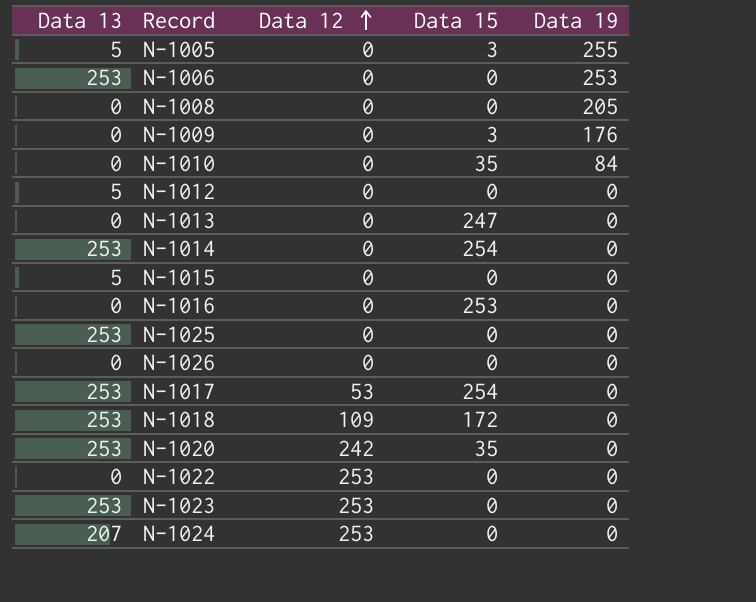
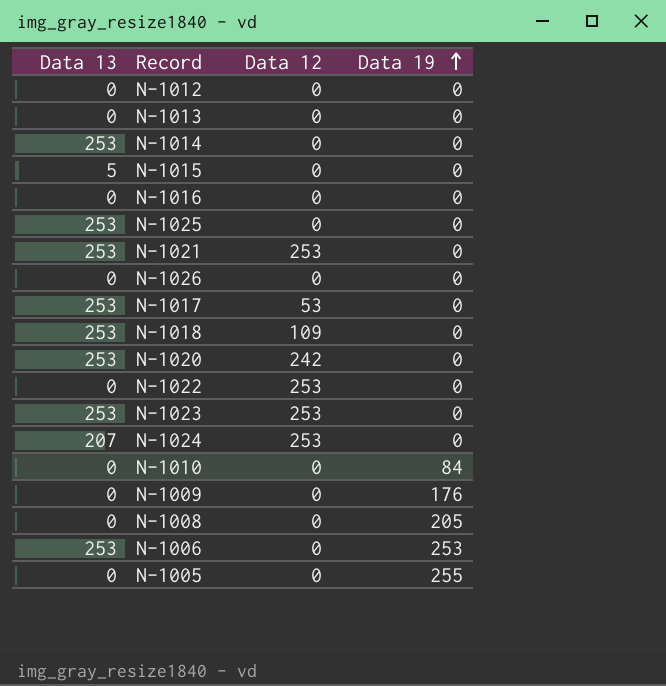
row order: Data 12 ascending -> Data 19 ascending
column Data 15 | position: 4 -> none
N-1012 | Data 13: 5 -> 0
row N-1021: none -> 253 | 253 | 0
N-1005 | Data 13: 5 -> 0

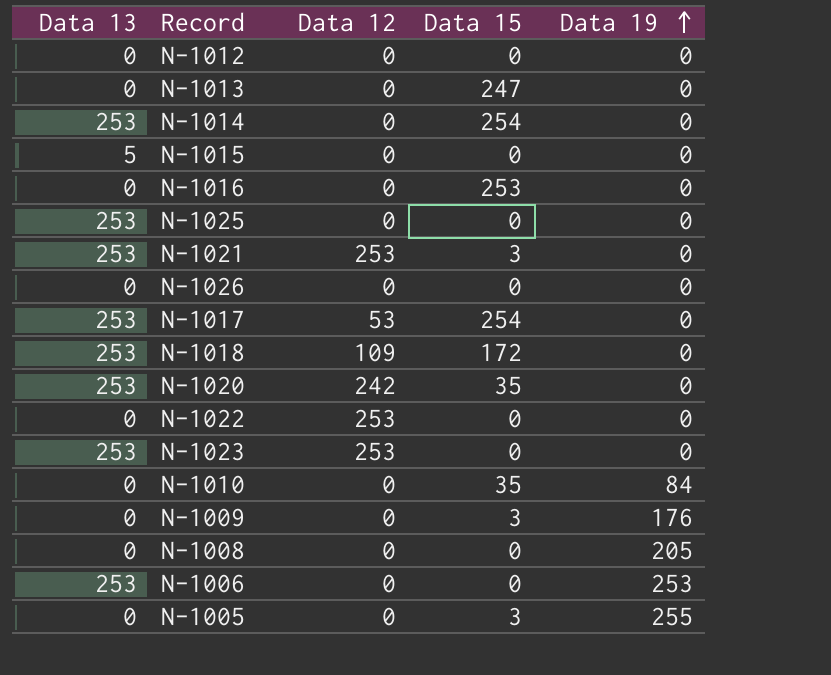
column Data 15 | position: none -> 4
row N-1024: 207 | 253 | 0 -> none

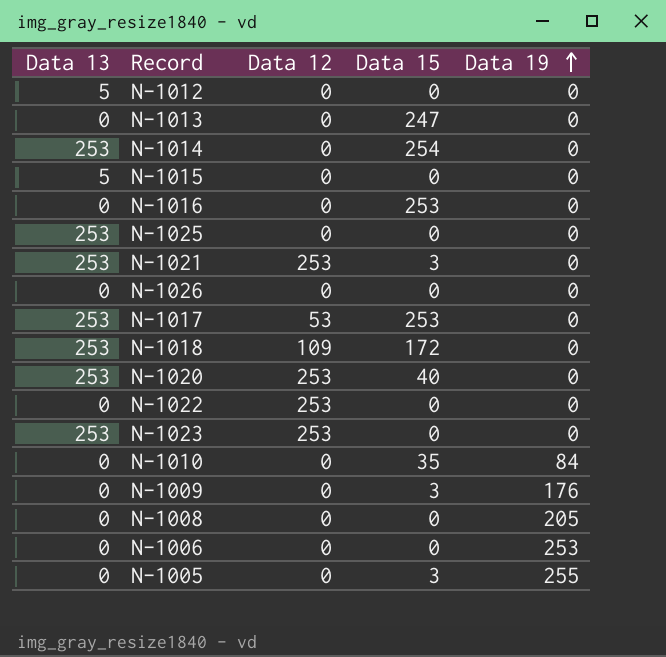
N-1012 | Data 13: 0 -> 5
N-1017 | Data 15: 254 -> 253
N-1020 | Data 12: 242 -> 253
N-1020 | Data 15: 35 -> 40
N-1006 | Data 13: 253 -> 0

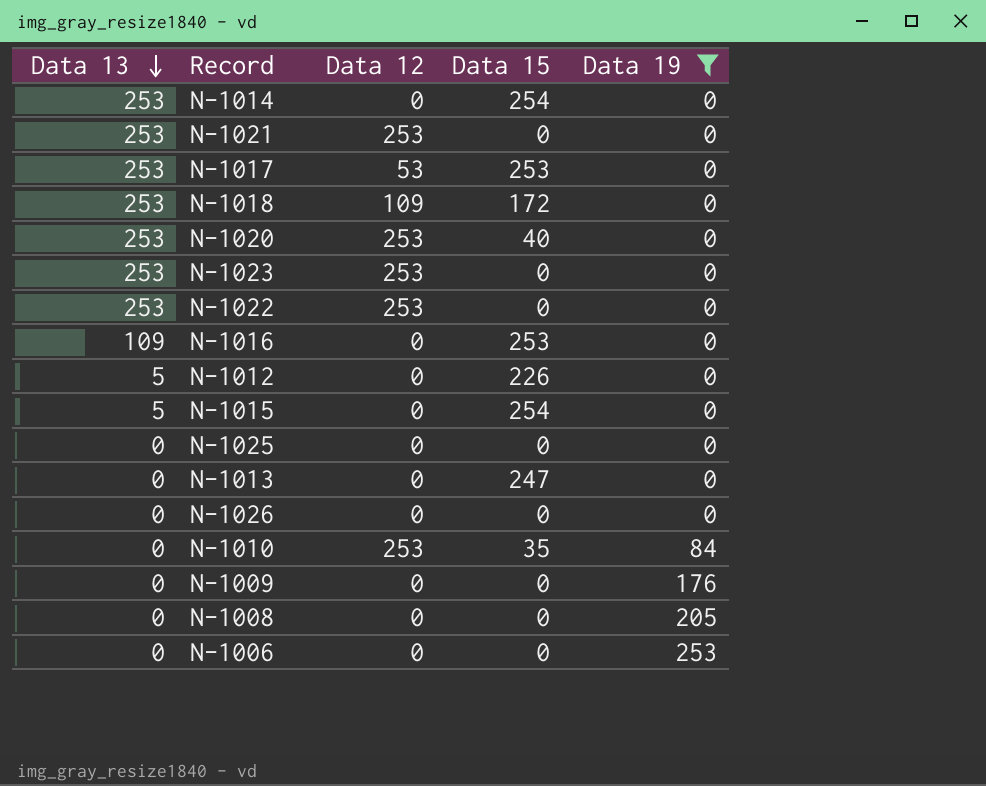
filter: none -> Data 19 != 255
row order: Data 19 ascending -> Data 13 descending
N-1021 | Data 15: 3 -> 0
N-1022 | Data 13: 0 -> 253
N-1016 | Data 13: 0 -> 109
N-1012 | Data 15: 0 -> 226
N-1015 | Data 15: 0 -> 254
N-1025 | Data 13: 253 -> 0
N-1010 | Data 12: 0 -> 253
N-1009 | Data 15: 3 -> 0

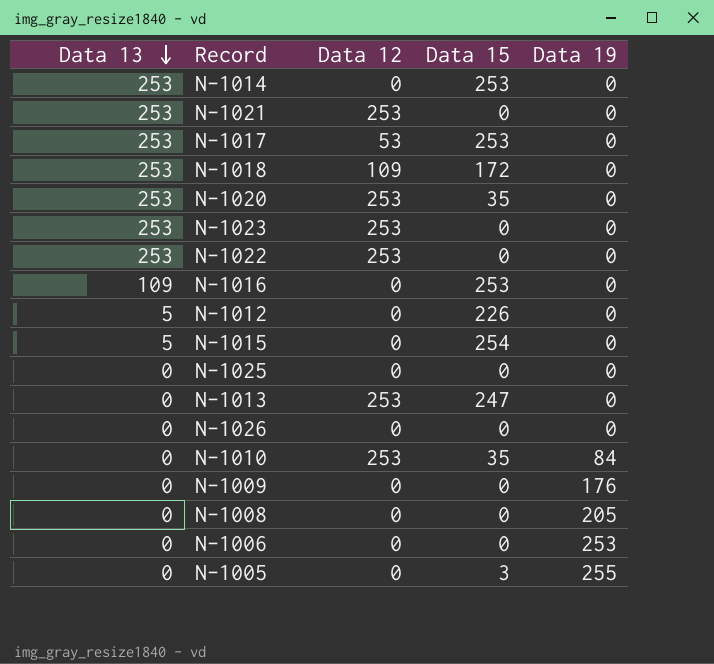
filter: Data 19 != 255 -> none
N-1014 | Data 15: 254 -> 253
N-1020 | Data 15: 40 -> 35
N-1013 | Data 12: 0 -> 253

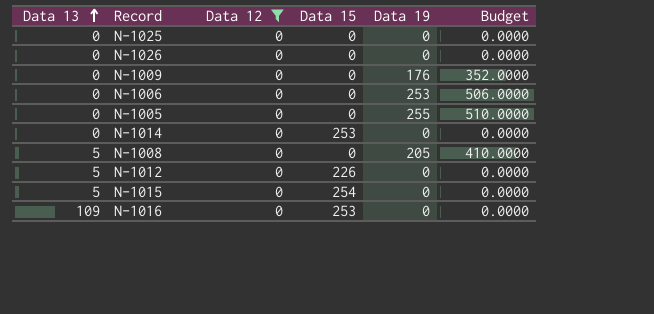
filter: none -> Data 12 = 0
row order: Data 13 descending -> Data 13 ascending
column Budget | formula: none -> [Data 19] * 2
N-1005 | Data 15: 3 -> 0
N-1014 | Data 13: 253 -> 0
N-1008 | Data 13: 0 -> 5

